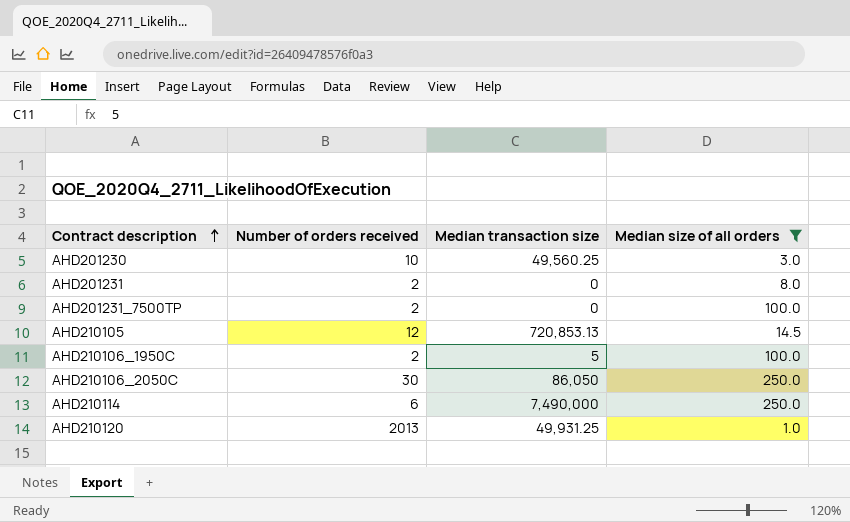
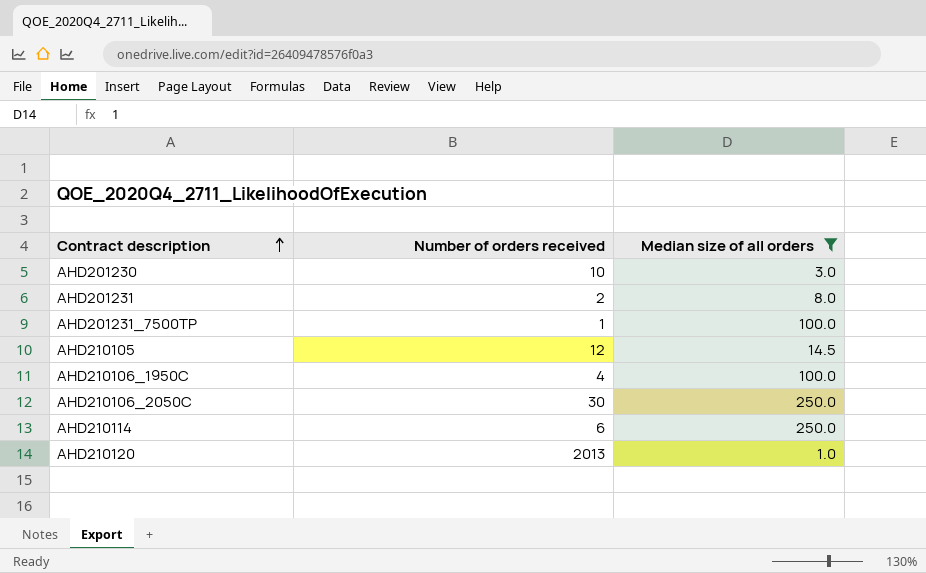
column Median transaction size | position: 3 -> none
AHD201231_7500TP | Number of orders received: 2 -> 1
AHD210106_1950C | Number of orders received: 2 -> 4

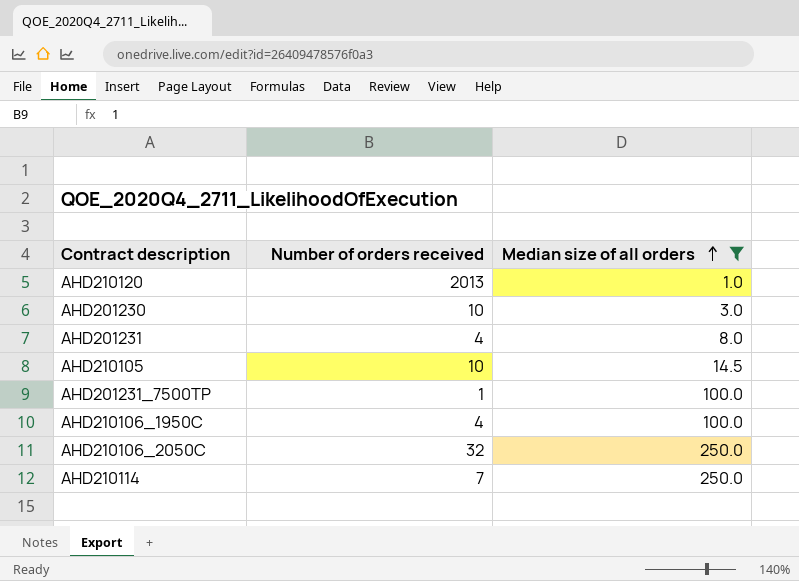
row order: Contract description ascending -> Median size of all orders ascending
AHD201231 | Number of orders received: 2 -> 4
AHD210105 | Number of orders received: 12 -> 10
AHD210106_2050C | Number of orders received: 30 -> 32
AHD210114 | Number of orders received: 6 -> 7

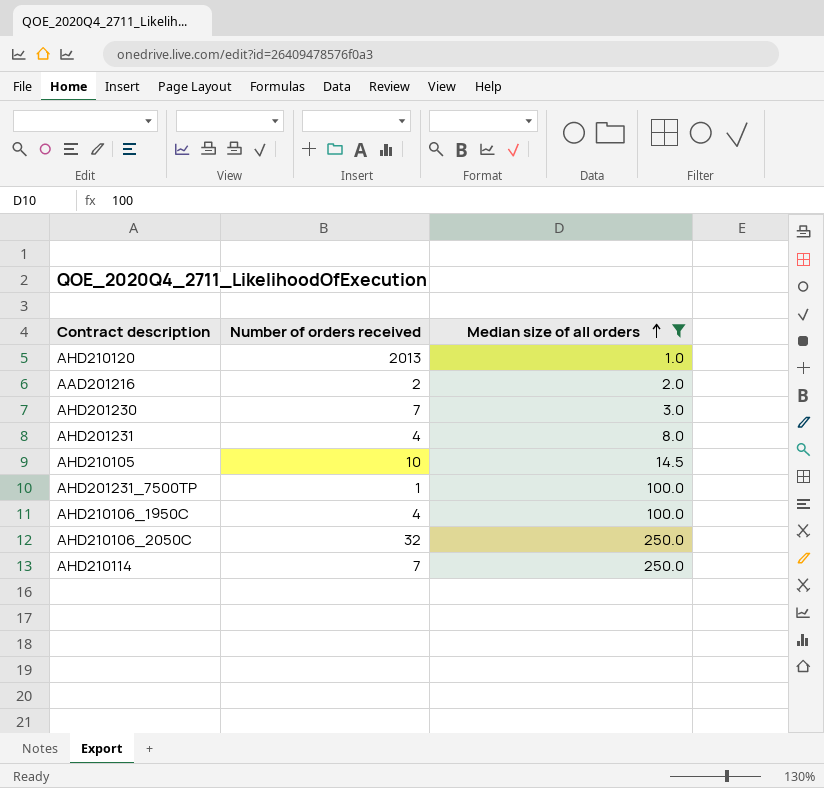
row AAD201216: none -> 2 | 2.0
AHD201230 | Number of orders received: 10 -> 7

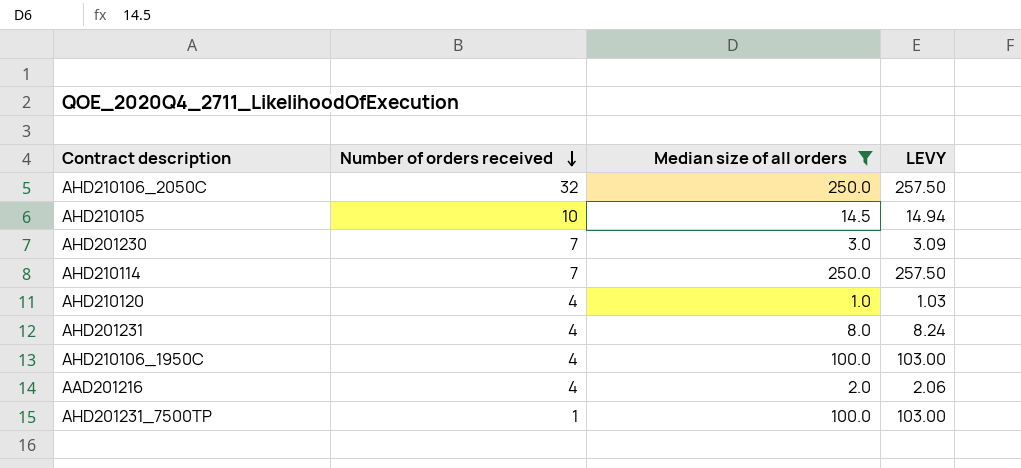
row order: Median size of all orders ascending -> Number of orders received descending
column LEVY | formula: none -> [Median size of all orders] * 1.03
AHD210120 | Number of orders received: 2013 -> 4
AAD201216 | Number of orders received: 2 -> 4

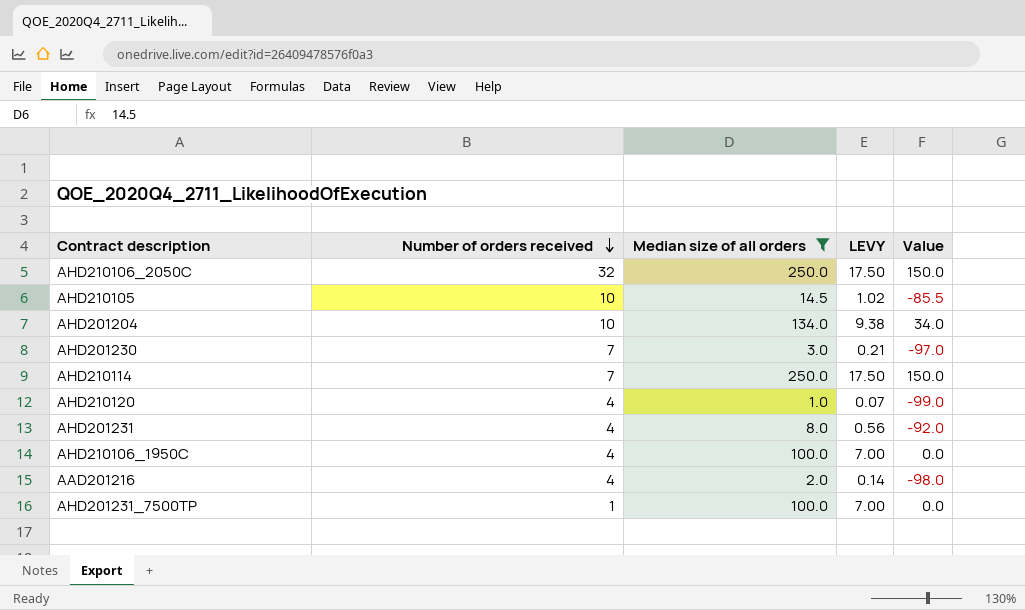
column LEVY | formula: [Median size of all orders] * 1.03 -> [Median size of all orders] * 0.07
column Value | formula: none -> [Median size of all orders] - 100
row AHD201204: none -> 10 | 134.0 | 9.38 | 34.0

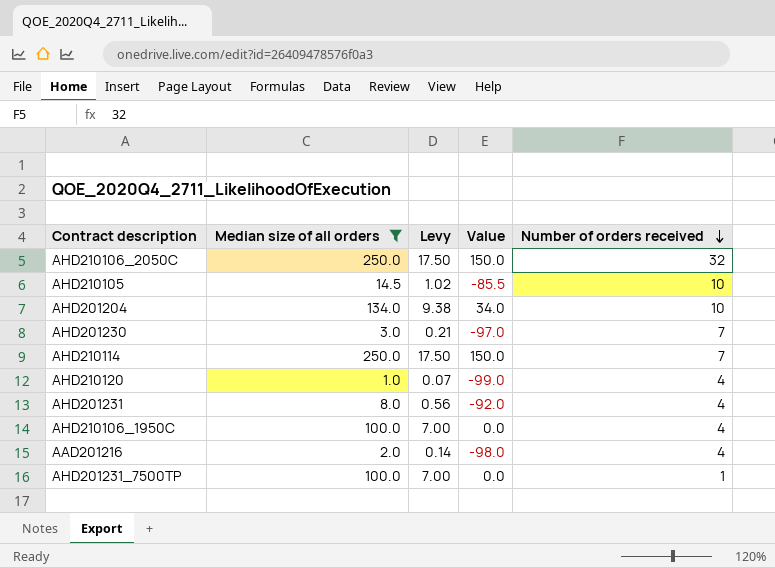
column name: LEVY -> Levy
column Number of orders received | position: 2 -> 5

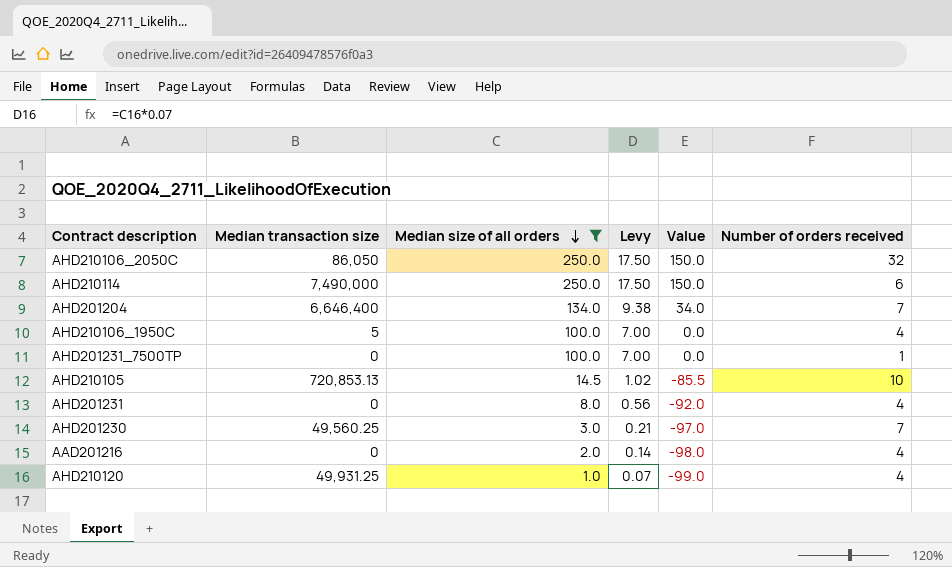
row order: Number of orders received descending -> Median size of all orders descending
column Median transaction size | position: none -> 2
AHD210114 | Number of orders received: 7 -> 6
AHD201204 | Number of orders received: 10 -> 7

